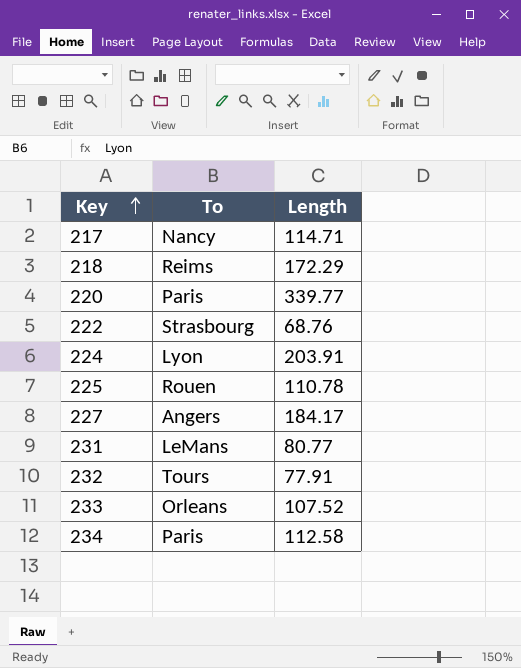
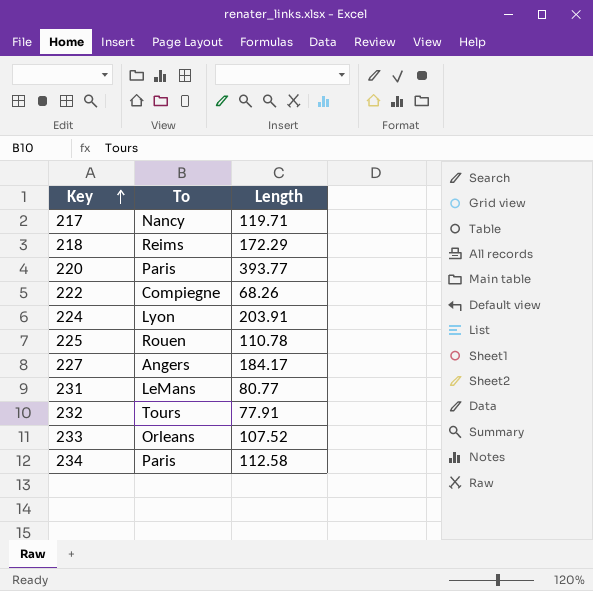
217 | Length: 114.71 -> 119.71
220 | Length: 339.77 -> 393.77
222 | To: Strasbourg -> Compiegne
222 | Length: 68.76 -> 68.26

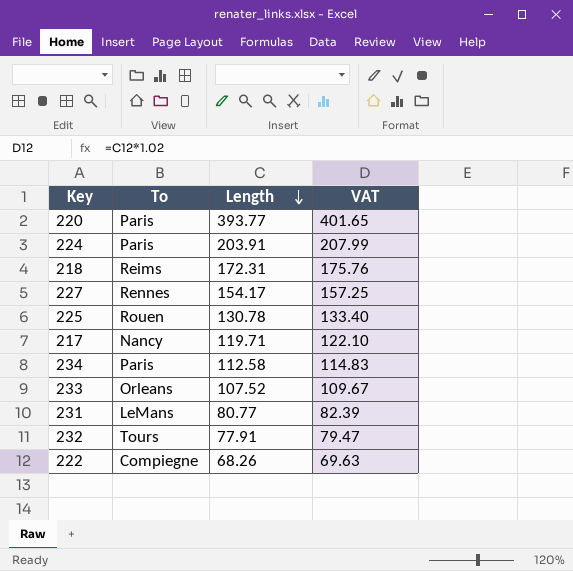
row order: Key ascending -> Length descending
column VAT | formula: none -> [Length] * 1.02
224 | To: Lyon -> Paris
218 | Length: 172.29 -> 172.31
227 | To: Angers -> Rennes
227 | Length: 184.17 -> 154.17
225 | Length: 110.78 -> 130.78

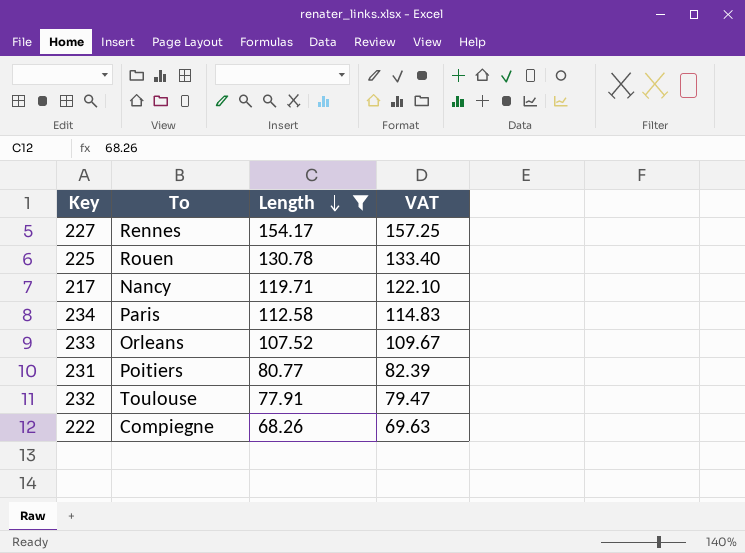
filter: none -> Length <= 154.17
231 | To: LeMans -> Poitiers
232 | To: Tours -> Toulouse

